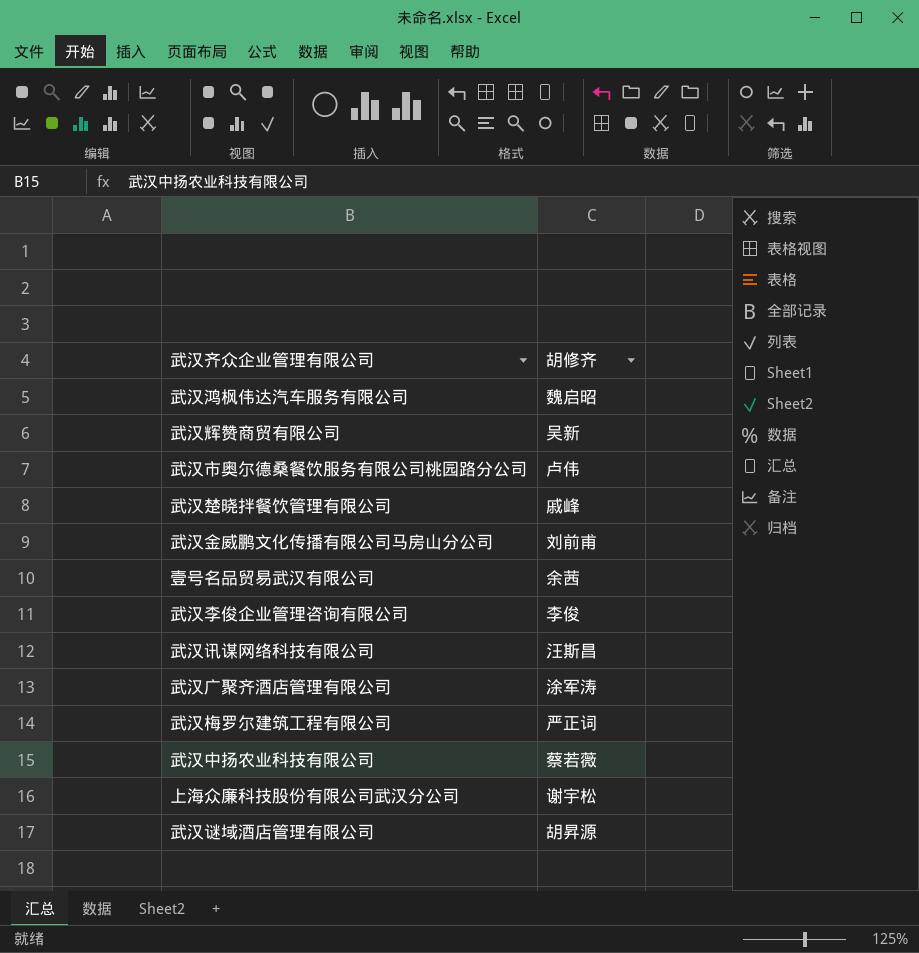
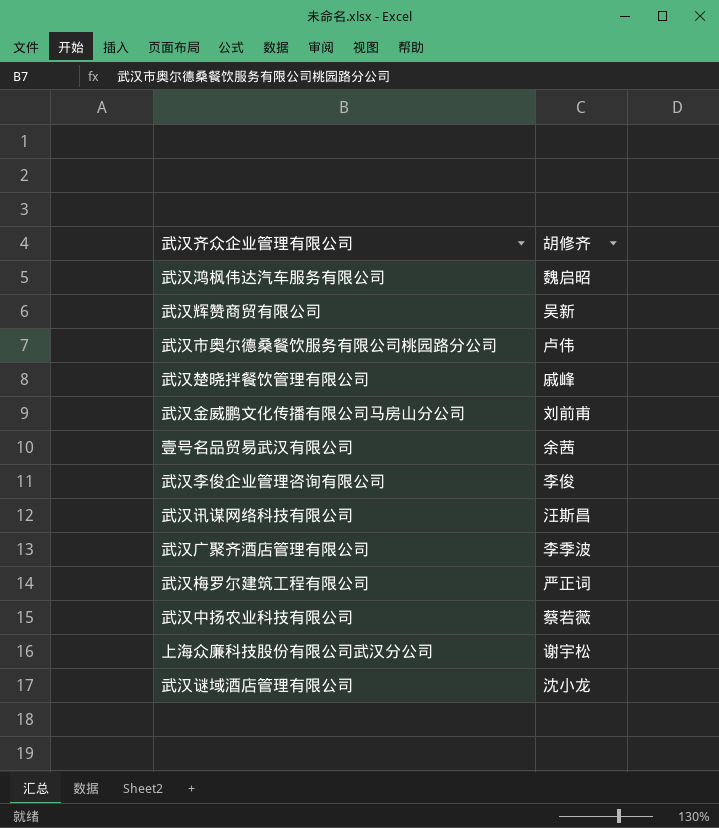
武汉广聚齐酒店管理有限公司 | 胡修齐: 涂军涛 -> 李季波
武汉谜域酒店管理有限公司 | 胡修齐: 胡昇源 -> 沈小龙

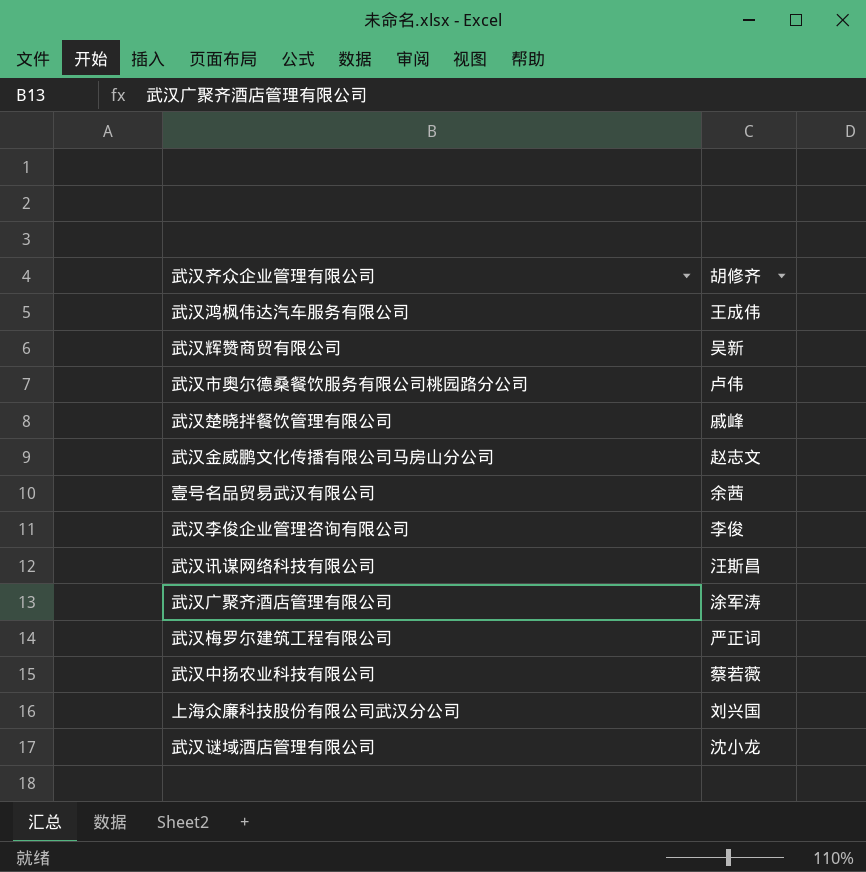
武汉鸿枫伟达汽车服务有限公司 | 胡修齐: 魏启昭 -> 王成伟
武汉金威鹏文化传播有限公司马房山分公司 | 胡修齐: 刘前甫 -> 赵志文
武汉广聚齐酒店管理有限公司 | 胡修齐: 李季波 -> 涂军涛
上海众廉科技股份有限公司武汉分公司 | 胡修齐: 谢宇松 -> 刘兴国

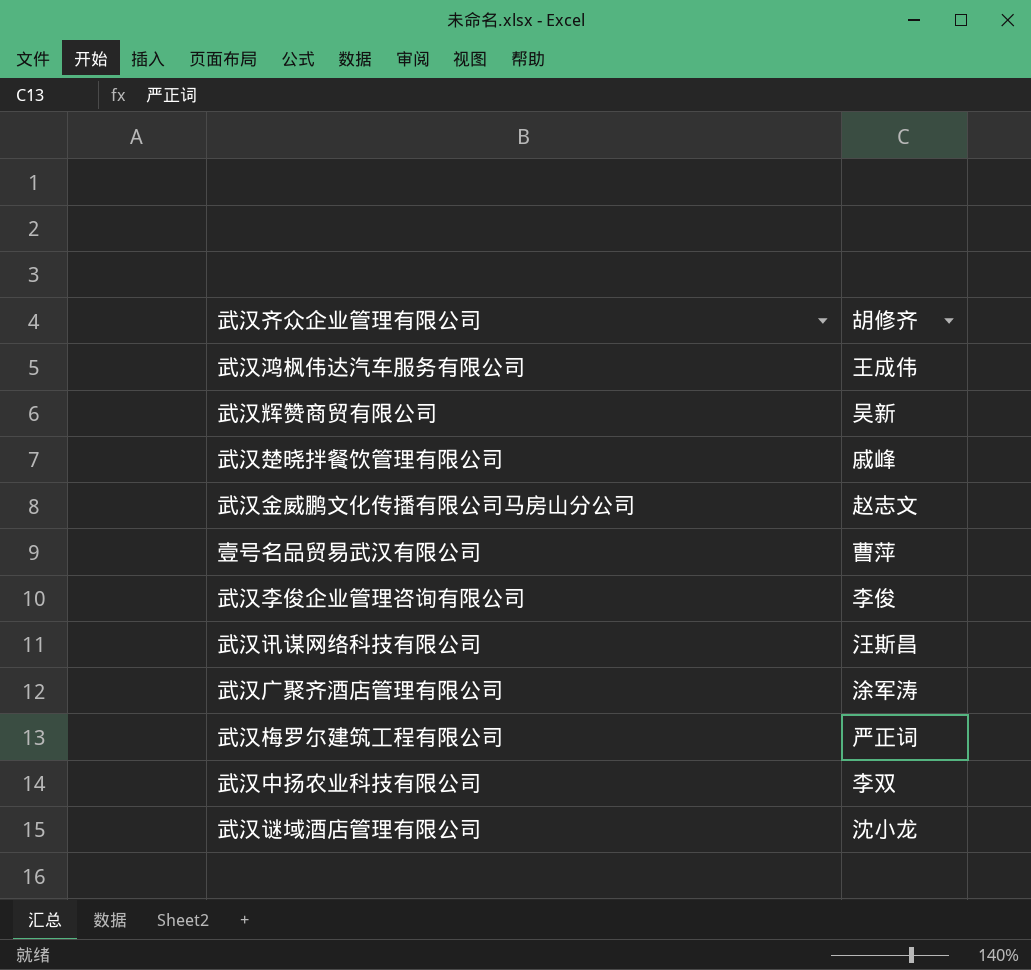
row 武汉市奥尔德桑餐饮服务有限公司桃园路分公司: 卢伟 -> none
row 上海众廉科技股份有限公司武汉分公司: 刘兴国 -> none
壹号名品贸易武汉有限公司 | 胡修齐: 余茜 -> 曹萍
武汉中扬农业科技有限公司 | 胡修齐: 蔡若薇 -> 李双

